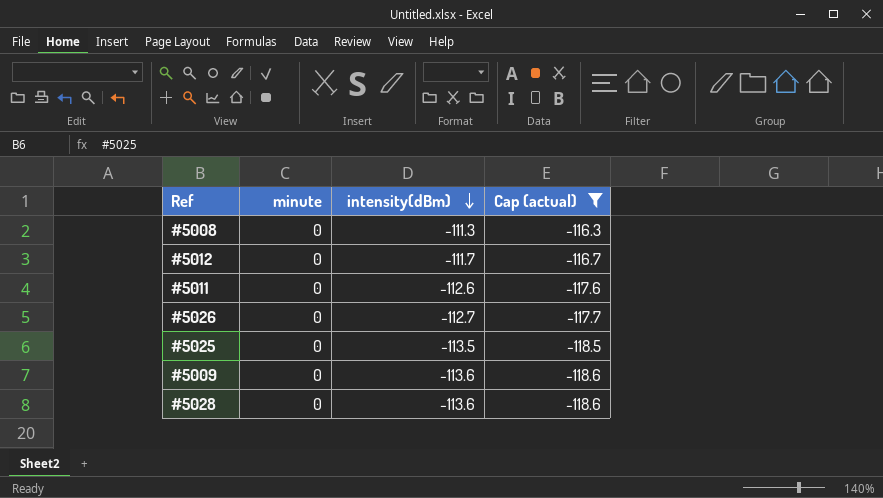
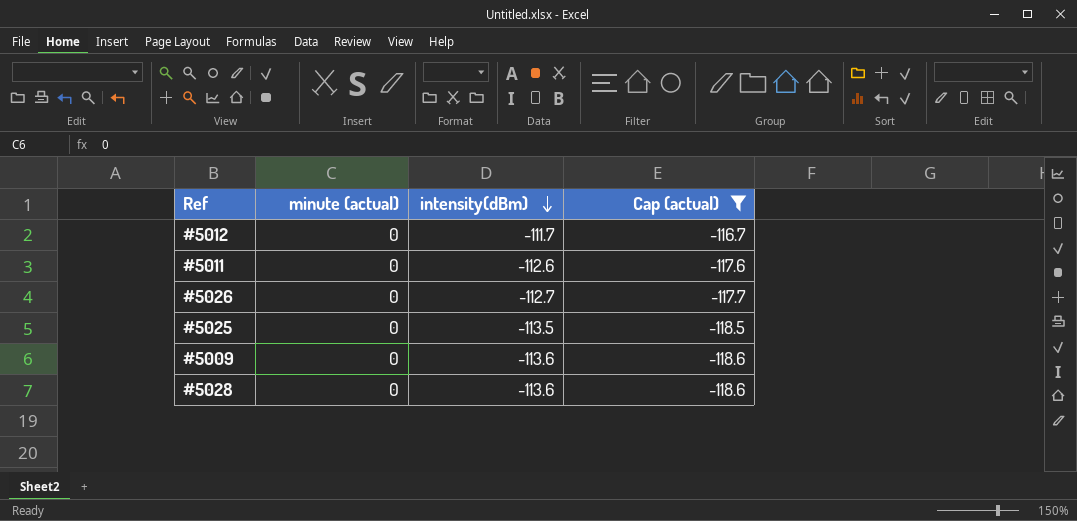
column name: minute -> minute (actual)
row #5008: 0 | -111.3 | -116.3 -> none

